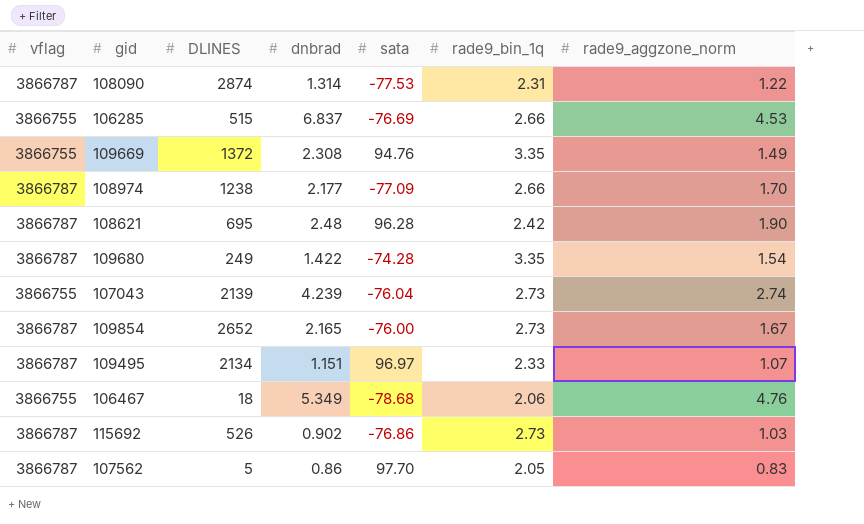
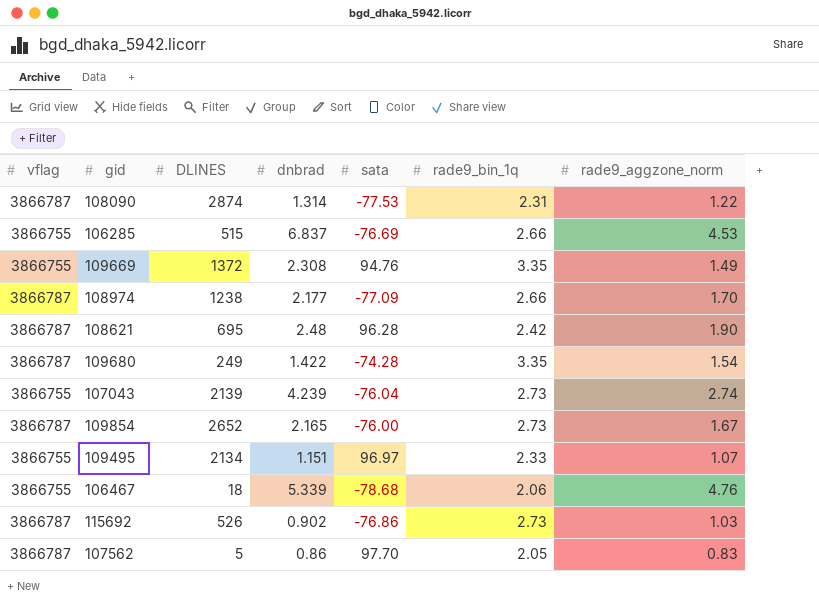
109495 | vflag: 3866787 -> 3866755
106467 | dnbrad: 5.349 -> 5.339

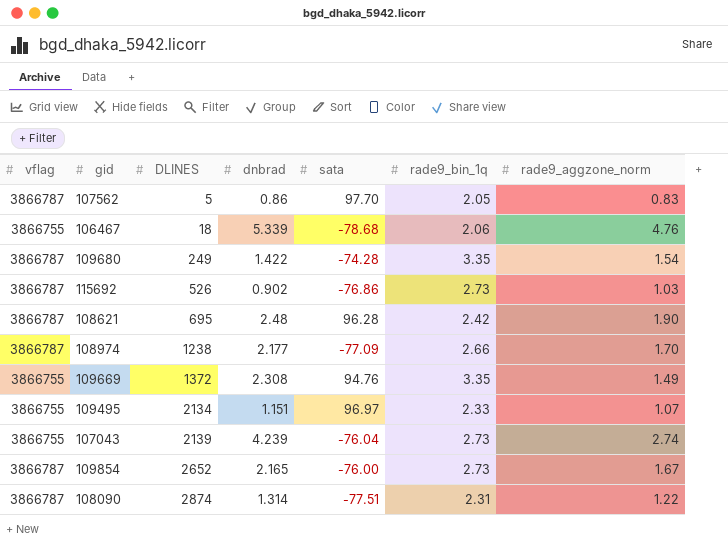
row order: none -> DLINES ascending
row 106285: 3866755 | 515 | 6.837 | -76.69 | 2.66 | 4.53 -> none
108090 | sata: -77.53 -> -77.51

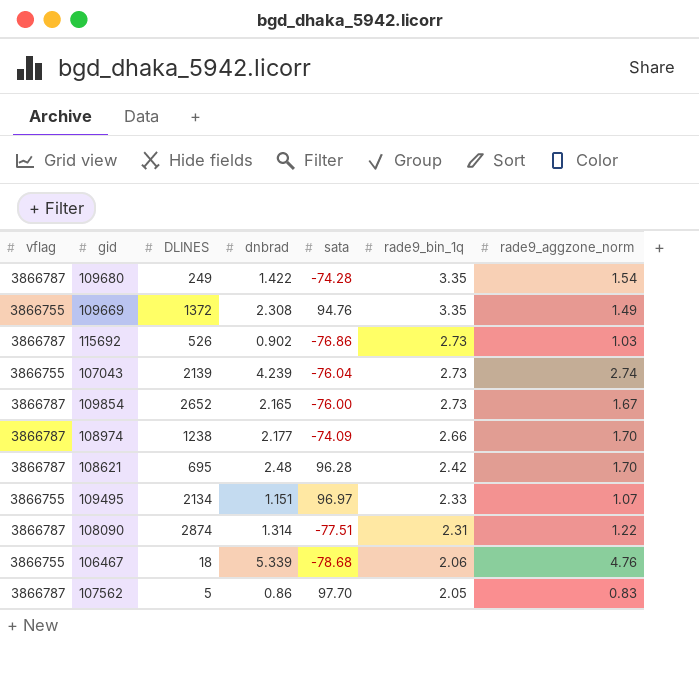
row order: DLINES ascending -> rade9_bin_1q descending
108974 | sata: -77.09 -> -74.09
108621 | rade9_aggzone_norm: 1.90 -> 1.70

